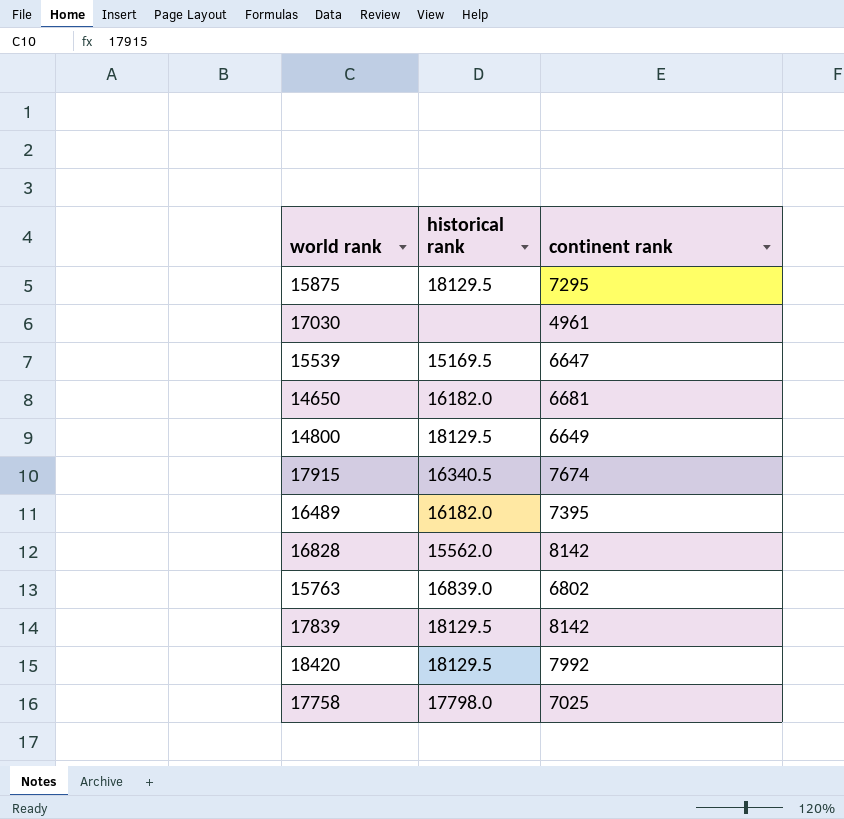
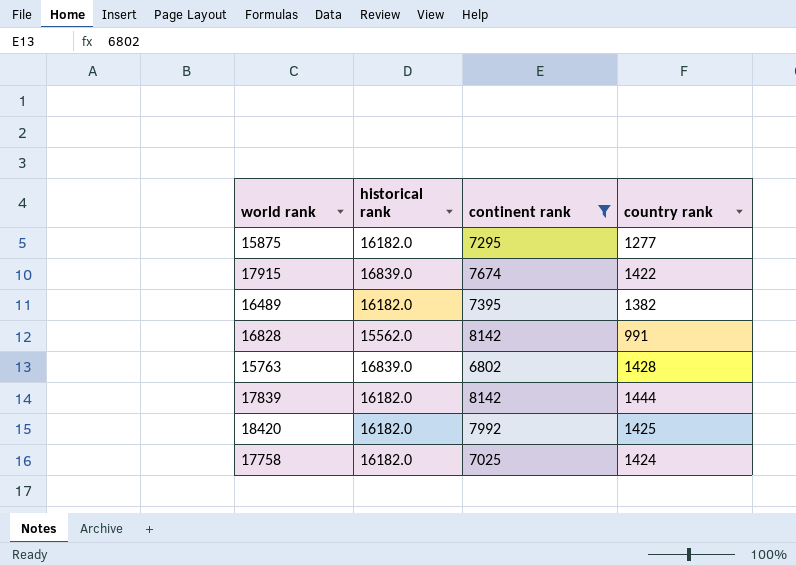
filter: none -> continent rank >= 6802
column country rank | position: none -> 4
15875 | historical rank: 18129.5 -> 16182.0
17915 | historical rank: 16340.5 -> 16839.0
17839 | historical rank: 18129.5 -> 16182.0
18420 | historical rank: 18129.5 -> 16182.0
17758 | historical rank: 17798.0 -> 16182.0

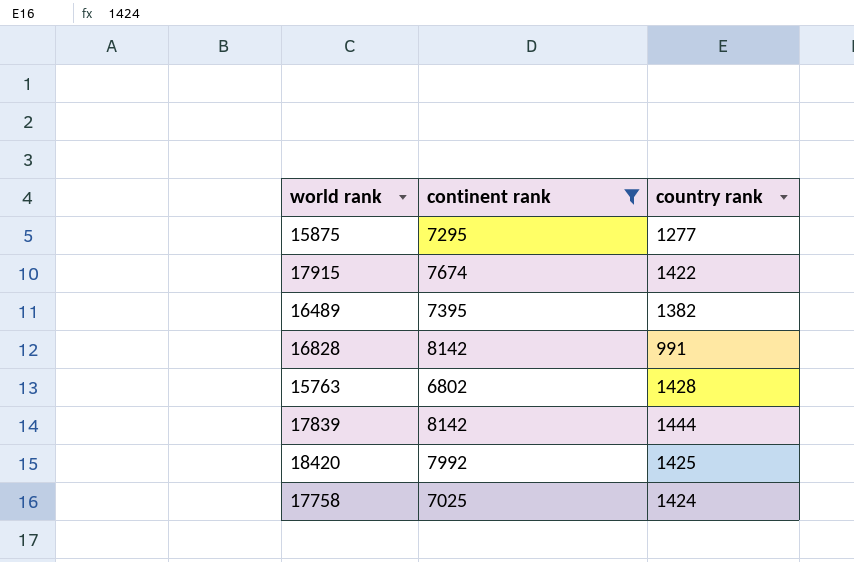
column historical rank | position: 2 -> none

